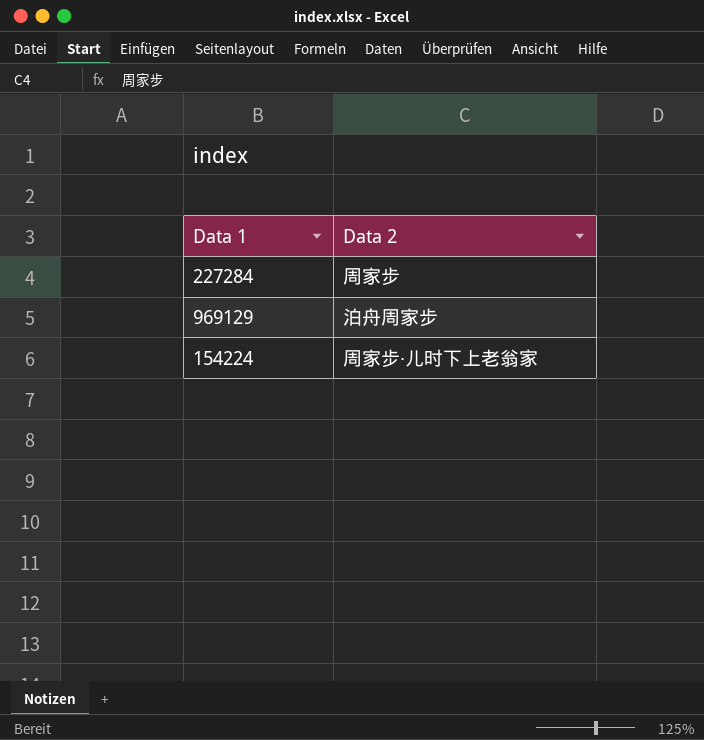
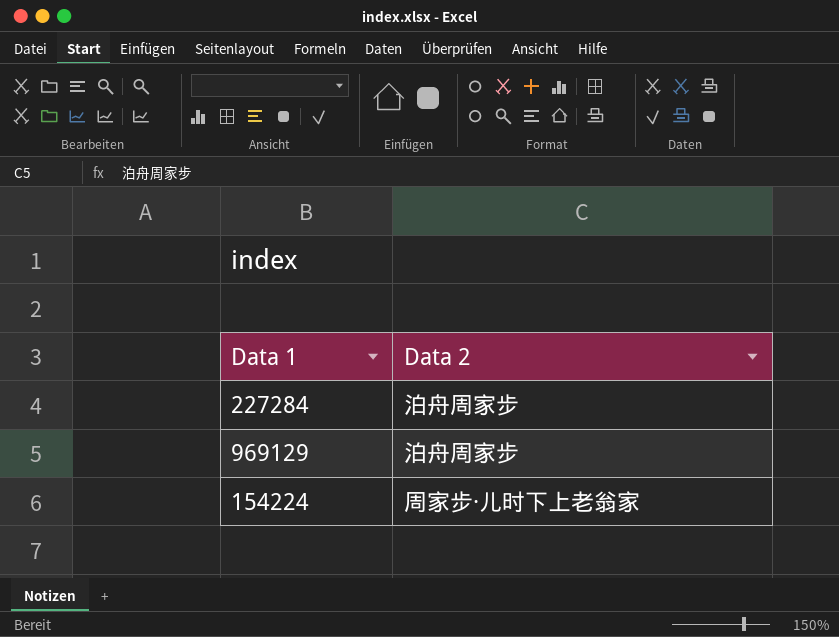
227284 | Data 2: 周家步 -> 泊舟周家步

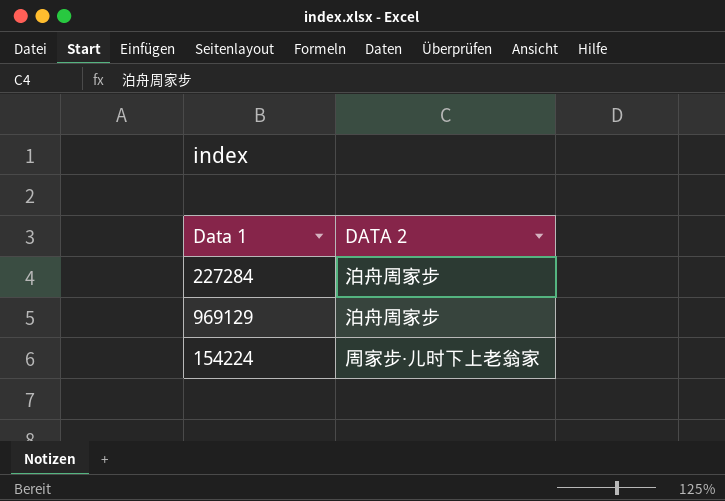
column name: Data 2 -> DATA 2

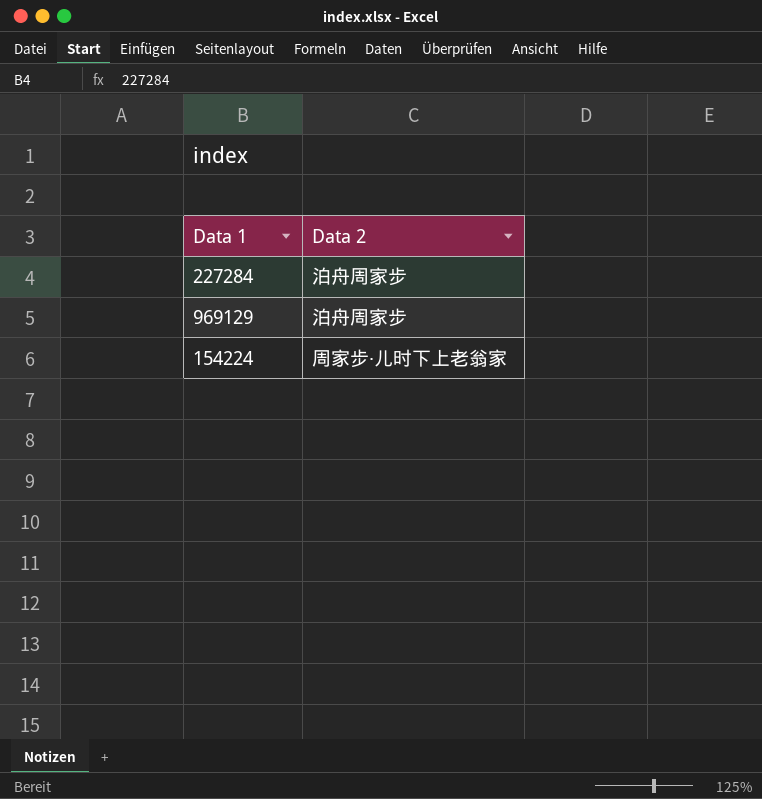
column name: DATA 2 -> Data 2

